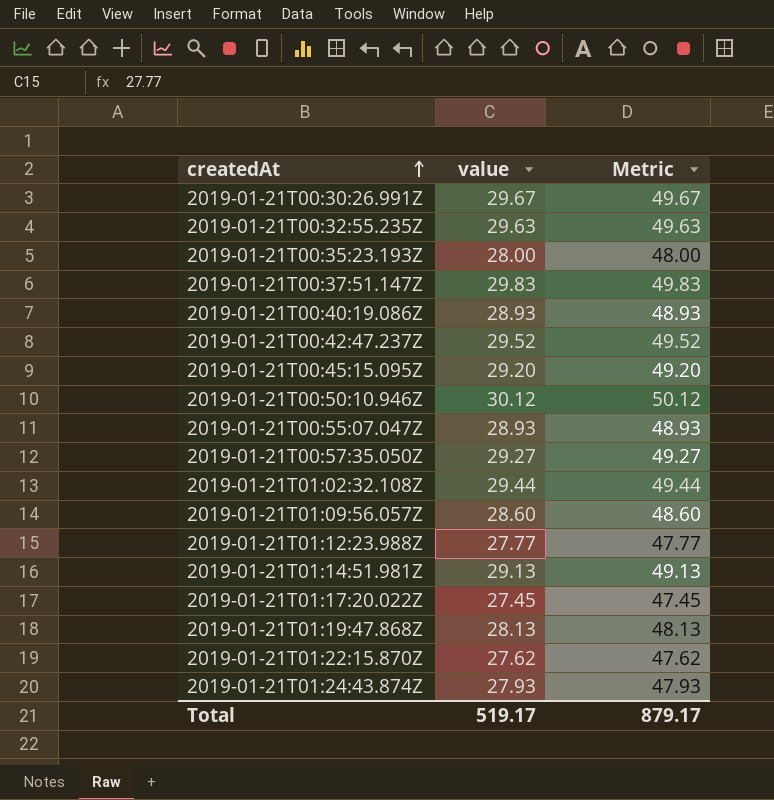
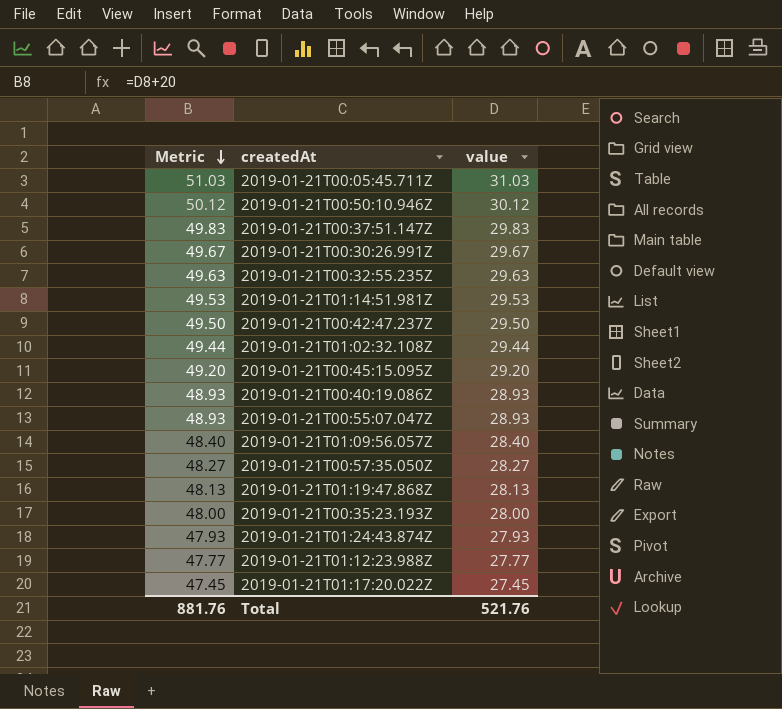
row order: createdAt ascending -> Metric descending
column Metric | position: 3 -> 1
row 2019-01-21T01:22:15.870Z: 27.62 | 47.62 -> none
row 2019-01-21T00:05:45.711Z: none -> 51.03 | 31.03
2019-01-21T01:14:51.981Z | Metric: 49.13 -> 49.53
2019-01-21T01:14:51.981Z | value: 29.13 -> 29.53
2019-01-21T00:42:47.237Z | Metric: 49.52 -> 49.50
2019-01-21T00:42:47.237Z | value: 29.52 -> 29.50
2019-01-21T01:09:56.057Z | Metric: 48.60 -> 48.40
2019-01-21T01:09:56.057Z | value: 28.60 -> 28.40
2019-01-21T00:57:35.050Z | Metric: 49.27 -> 48.27
2019-01-21T00:57:35.050Z | value: 29.27 -> 28.27
Total | Metric: 879.17 -> 881.76
Total | value: 519.17 -> 521.76

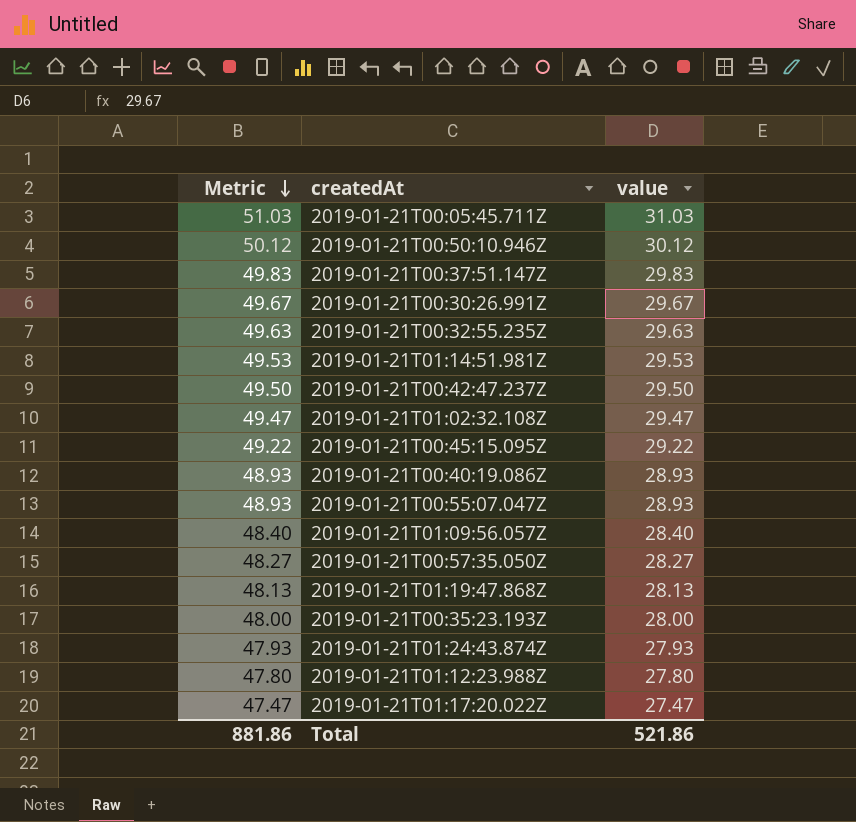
2019-01-21T01:02:32.108Z | Metric: 49.44 -> 49.47
2019-01-21T01:02:32.108Z | value: 29.44 -> 29.47
2019-01-21T00:45:15.095Z | Metric: 49.20 -> 49.22
2019-01-21T00:45:15.095Z | value: 29.20 -> 29.22
2019-01-21T01:12:23.988Z | Metric: 47.77 -> 47.80
2019-01-21T01:12:23.988Z | value: 27.77 -> 27.80
2019-01-21T01:17:20.022Z | Metric: 47.45 -> 47.47
2019-01-21T01:17:20.022Z | value: 27.45 -> 27.47
Total | Metric: 881.76 -> 881.86
Total | value: 521.76 -> 521.86

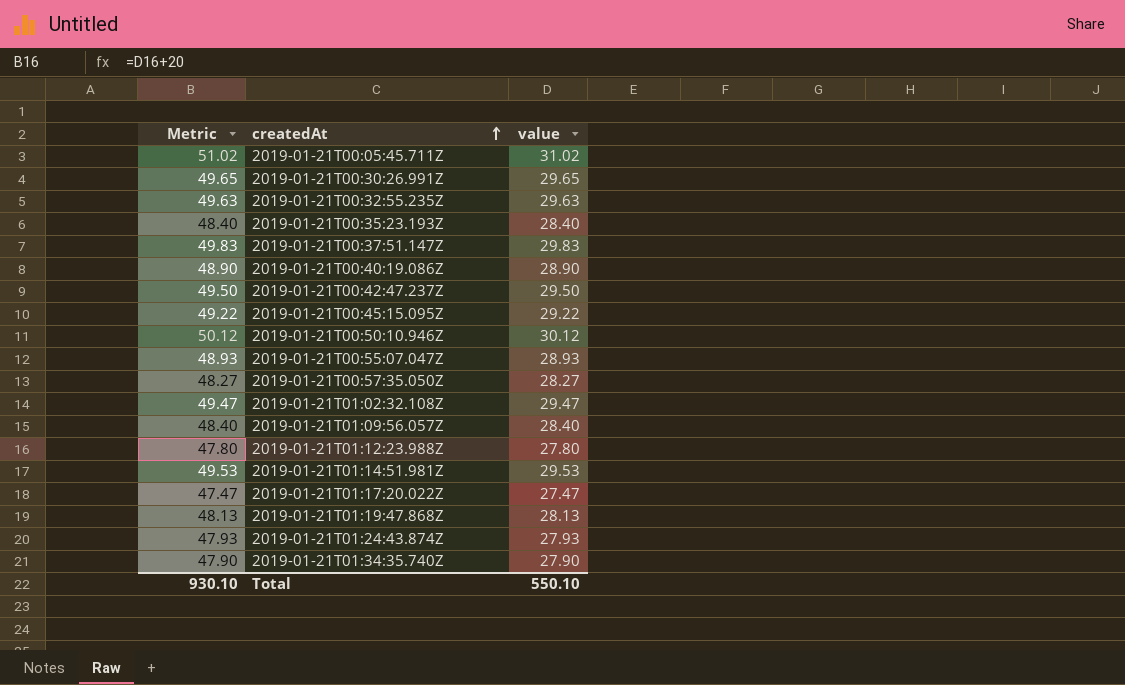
row order: Metric descending -> createdAt ascending
2019-01-21T00:05:45.711Z | Metric: 51.03 -> 51.02
2019-01-21T00:05:45.711Z | value: 31.03 -> 31.02
2019-01-21T00:30:26.991Z | Metric: 49.67 -> 49.65
2019-01-21T00:30:26.991Z | value: 29.67 -> 29.65
2019-01-21T00:35:23.193Z | Metric: 48.00 -> 48.40
2019-01-21T00:35:23.193Z | value: 28.00 -> 28.40
2019-01-21T00:40:19.086Z | Metric: 48.93 -> 48.90
2019-01-21T00:40:19.086Z | value: 28.93 -> 28.90
row 2019-01-21T01:34:35.740Z: none -> 47.90 | 27.90
Total | Metric: 881.86 -> 930.10
Total | value: 521.86 -> 550.10

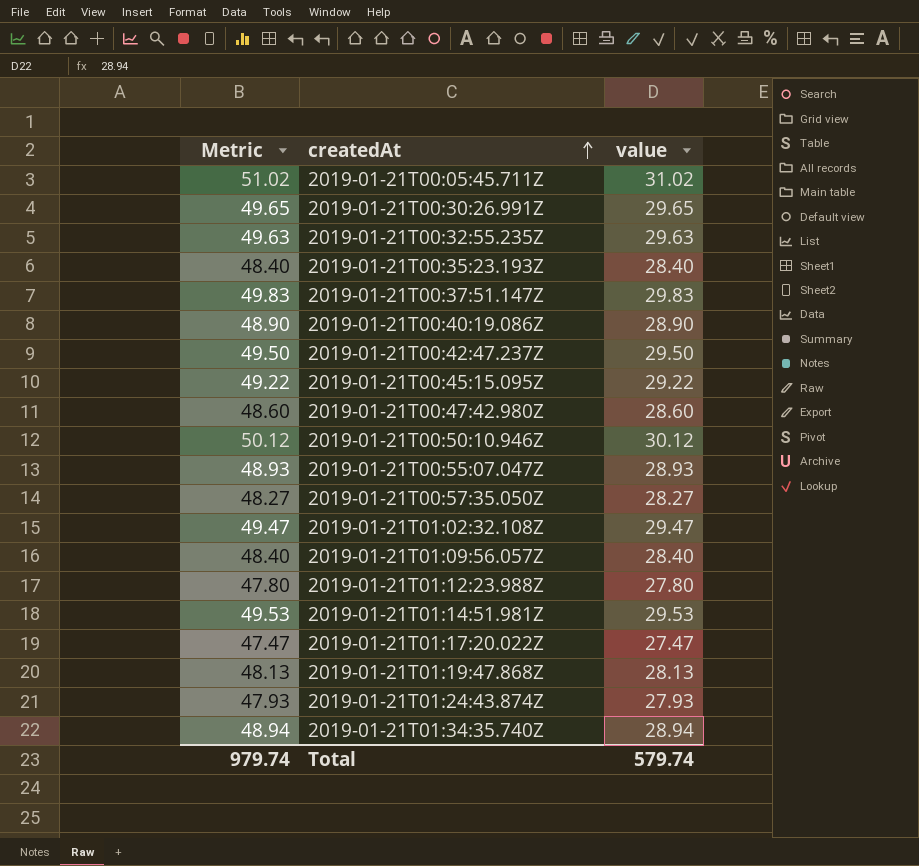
row 2019-01-21T00:47:42.980Z: none -> 48.60 | 28.60
2019-01-21T01:34:35.740Z | Metric: 47.90 -> 48.94
2019-01-21T01:34:35.740Z | value: 27.90 -> 28.94
Total | Metric: 930.10 -> 979.74
Total | value: 550.10 -> 579.74

